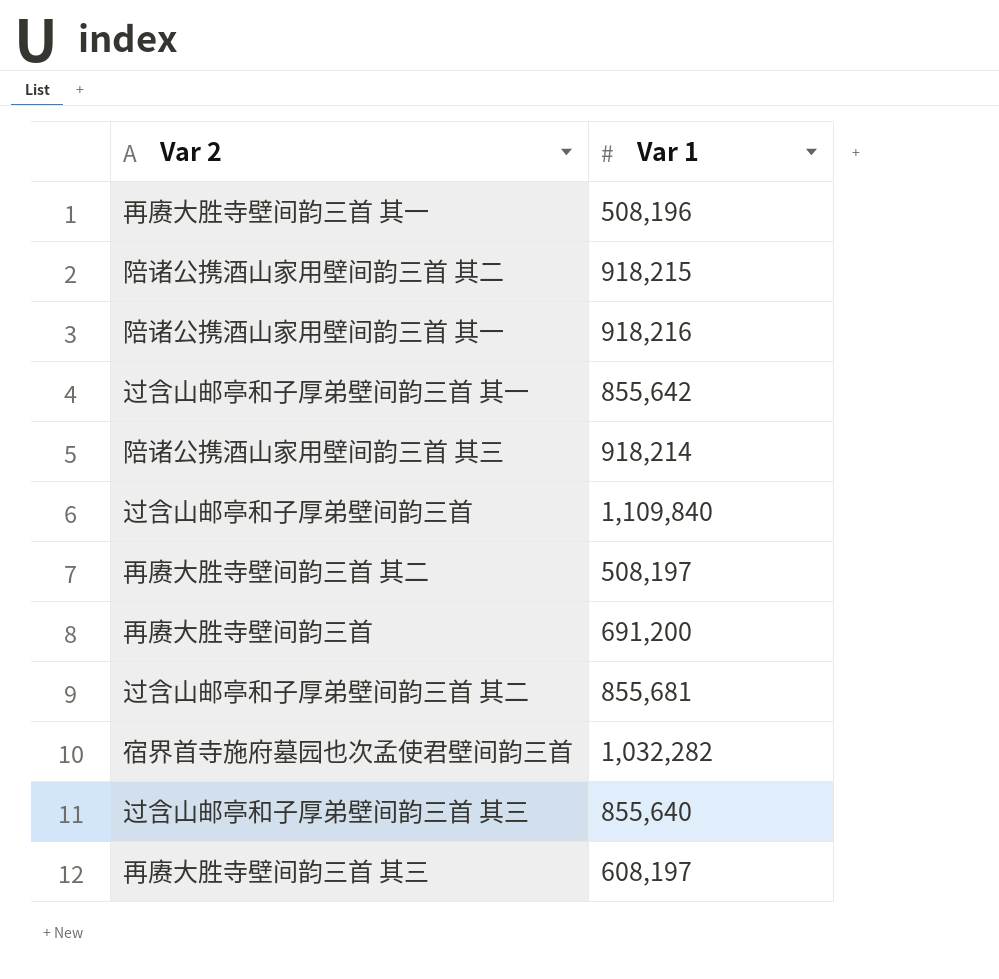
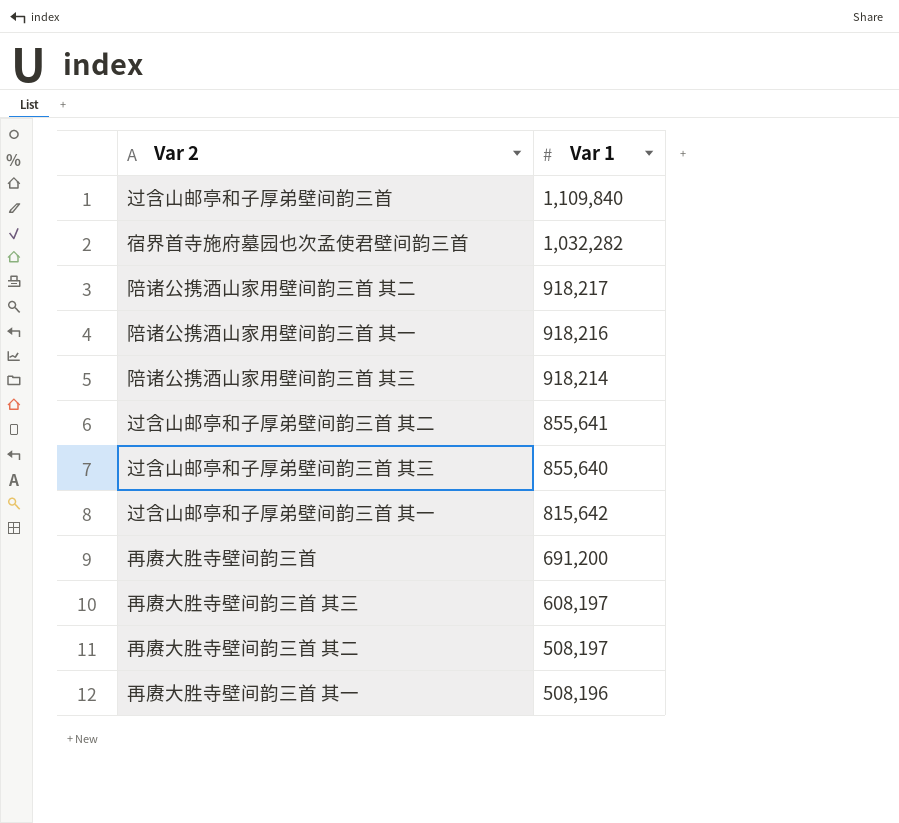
row order: none -> Var 1 descending
陪诸公携酒山家用壁间韵三首 其二 | Var 1: 918,215 -> 918,217
过含山邮亭和子厚弟壁间韵三首 其二 | Var 1: 855,681 -> 855,641
过含山邮亭和子厚弟壁间韵三首 其一 | Var 1: 855,642 -> 815,642

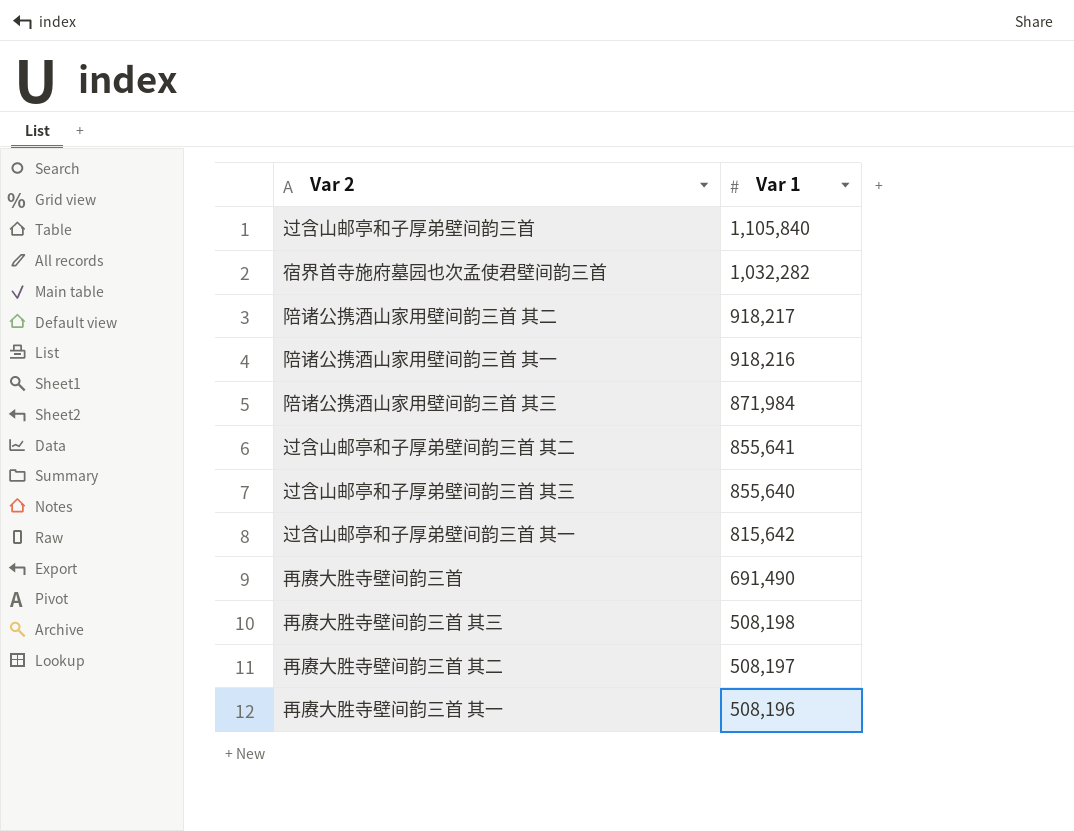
过含山邮亭和子厚弟壁间韵三首 | Var 1: 1,109,840 -> 1,105,840
陪诸公携酒山家用壁间韵三首 其三 | Var 1: 918,214 -> 871,984
再赓大胜寺壁间韵三首 | Var 1: 691,200 -> 691,490
再赓大胜寺壁间韵三首 其三 | Var 1: 608,197 -> 508,198

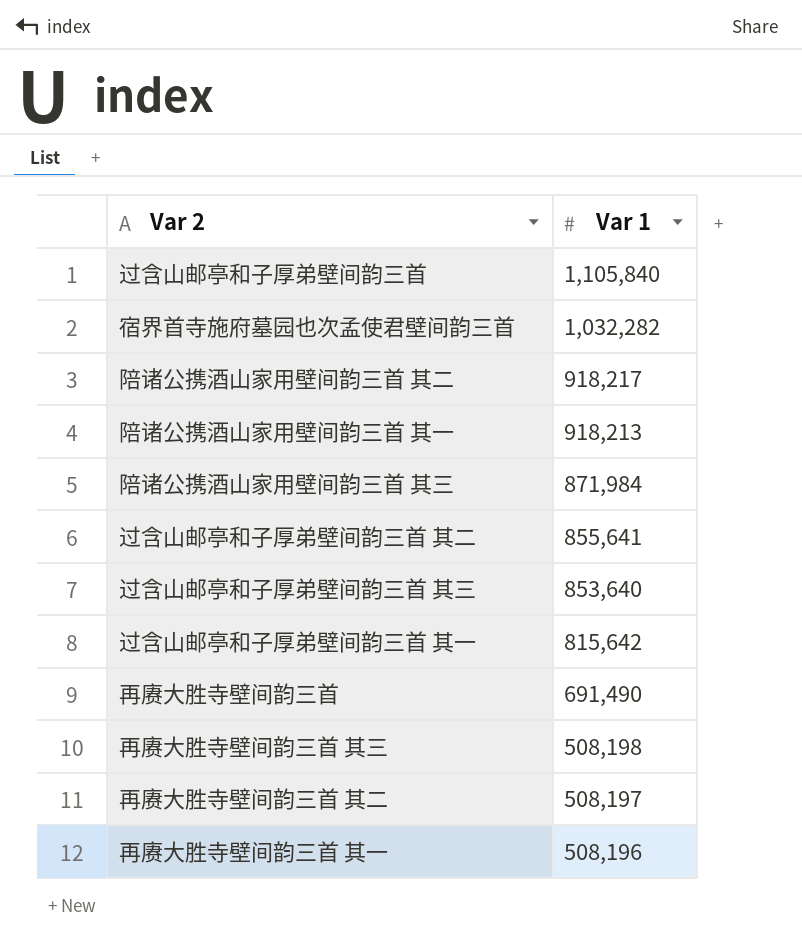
陪诸公携酒山家用壁间韵三首 其一 | Var 1: 918,216 -> 918,213
过含山邮亭和子厚弟壁间韵三首 其三 | Var 1: 855,640 -> 853,640

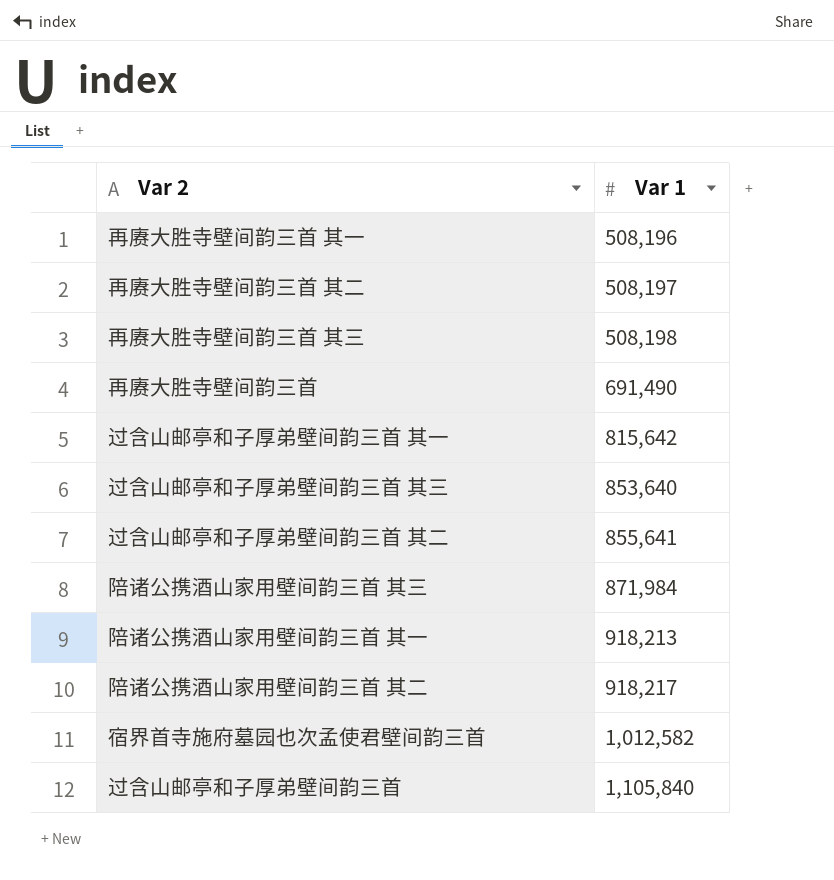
row order: Var 1 descending -> Var 1 ascending
宿界首寺施府墓园也次孟使君壁间韵三首 | Var 1: 1,032,282 -> 1,012,582

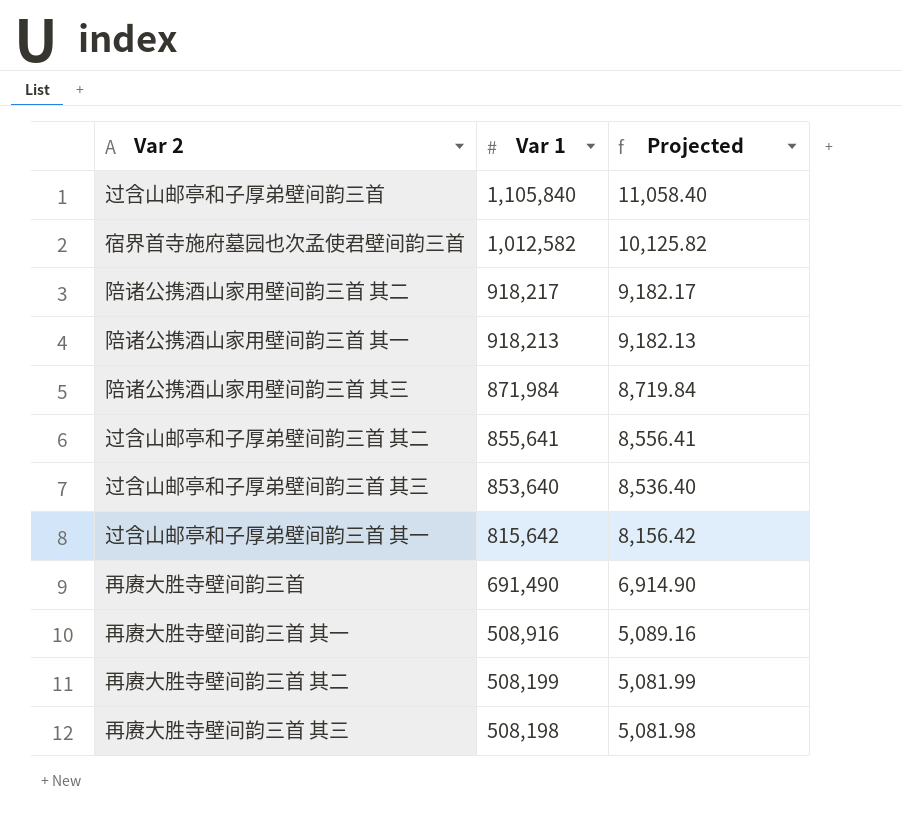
row order: Var 1 ascending -> Var 1 descending
column Projected | formula: none -> [Var 1] * 0.01
再赓大胜寺壁间韵三首 其一 | Var 1: 508,196 -> 508,916
再赓大胜寺壁间韵三首 其二 | Var 1: 508,197 -> 508,199

